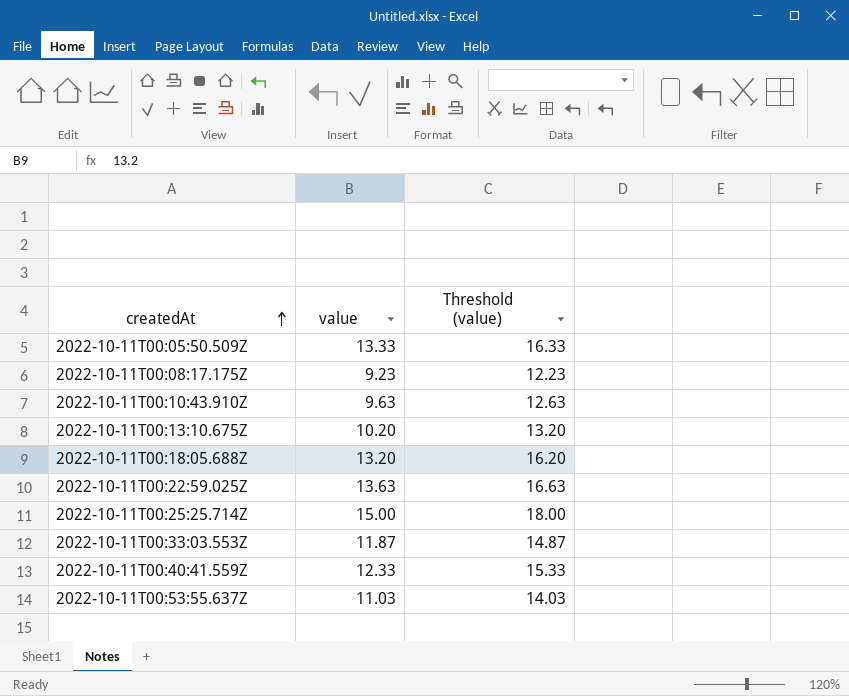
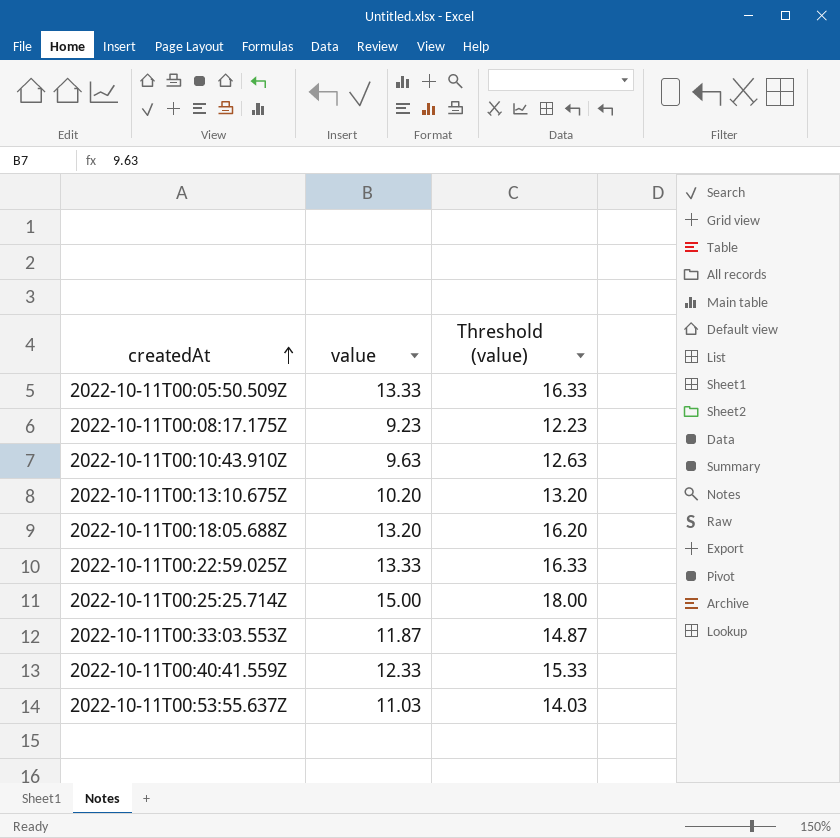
2022-10-11T00:22:59.025Z | value: 13.63 -> 13.33
2022-10-11T00:22:59.025Z | Threshold (value): 16.63 -> 16.33

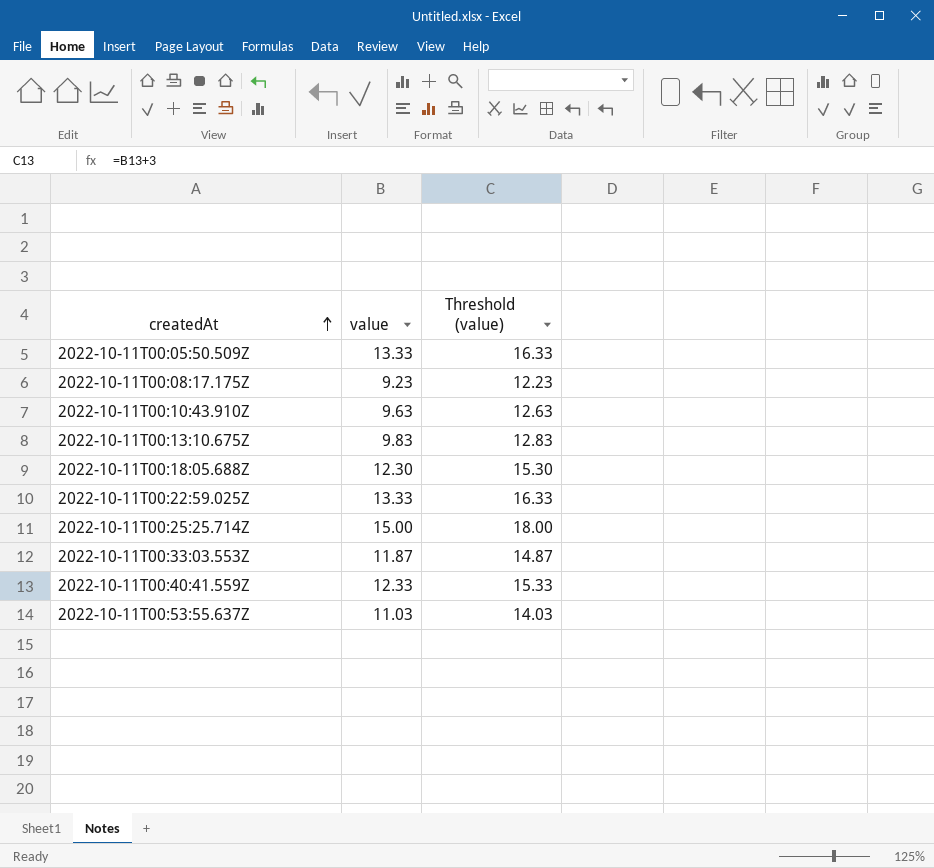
2022-10-11T00:13:10.675Z | value: 10.20 -> 9.83
2022-10-11T00:13:10.675Z | Threshold (value): 13.20 -> 12.83
2022-10-11T00:18:05.688Z | value: 13.20 -> 12.30
2022-10-11T00:18:05.688Z | Threshold (value): 16.20 -> 15.30

